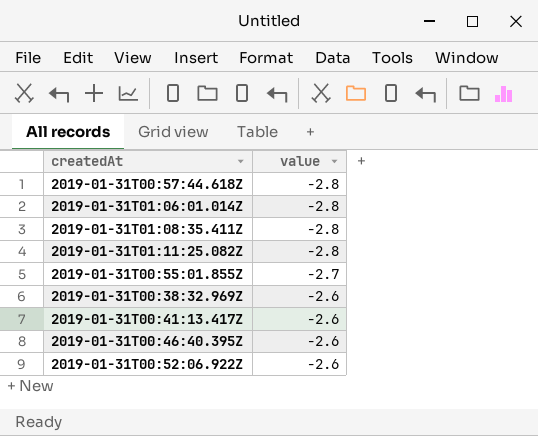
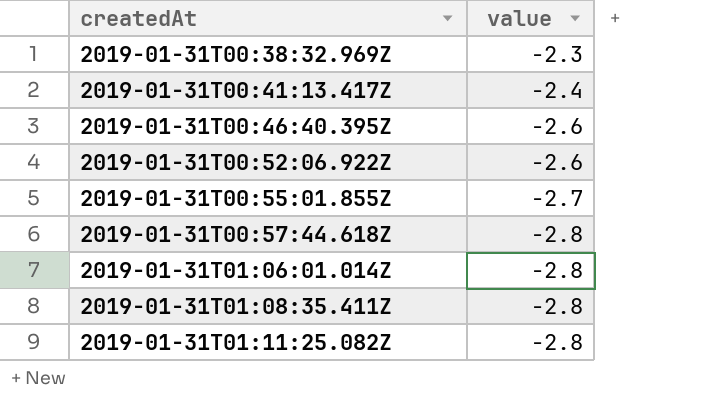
row order: value ascending -> createdAt ascending
2019-01-31T00:38:32.969Z | value: -2.6 -> -2.3
2019-01-31T00:41:13.417Z | value: -2.6 -> -2.4

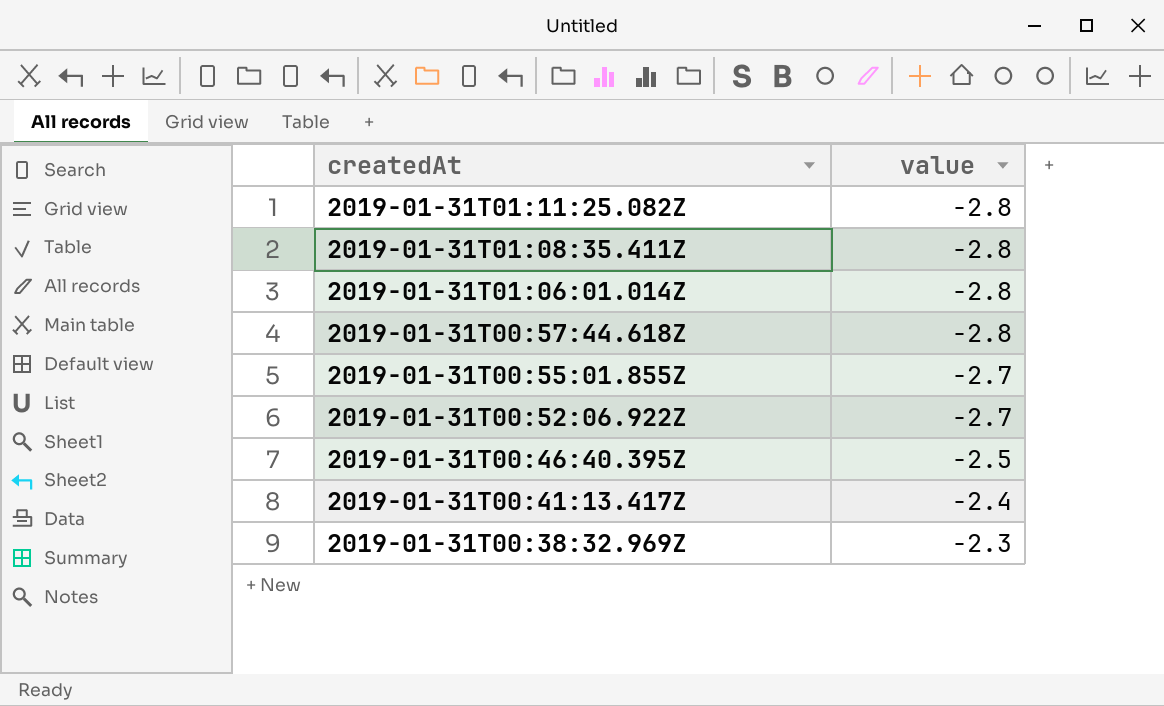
row order: createdAt ascending -> createdAt descending
2019-01-31T00:52:06.922Z | value: -2.6 -> -2.7
2019-01-31T00:46:40.395Z | value: -2.6 -> -2.5

